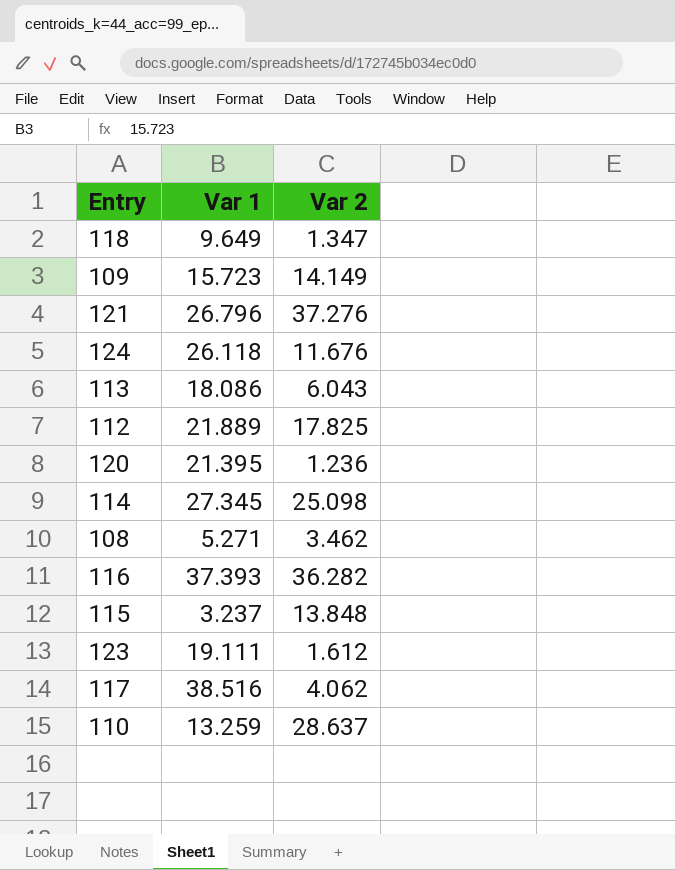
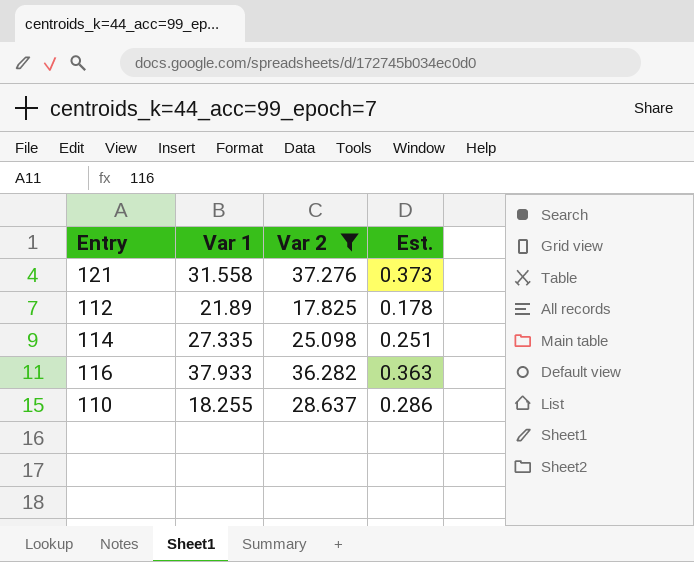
filter: none -> Var 2 >= 17.825
column Est. | formula: none -> [Var 2] * 0.01
121 | Var 1: 26.796 -> 31.558
112 | Var 1: 21.889 -> 21.89
114 | Var 1: 27.345 -> 27.335
116 | Var 1: 37.393 -> 37.933
110 | Var 1: 13.259 -> 18.255

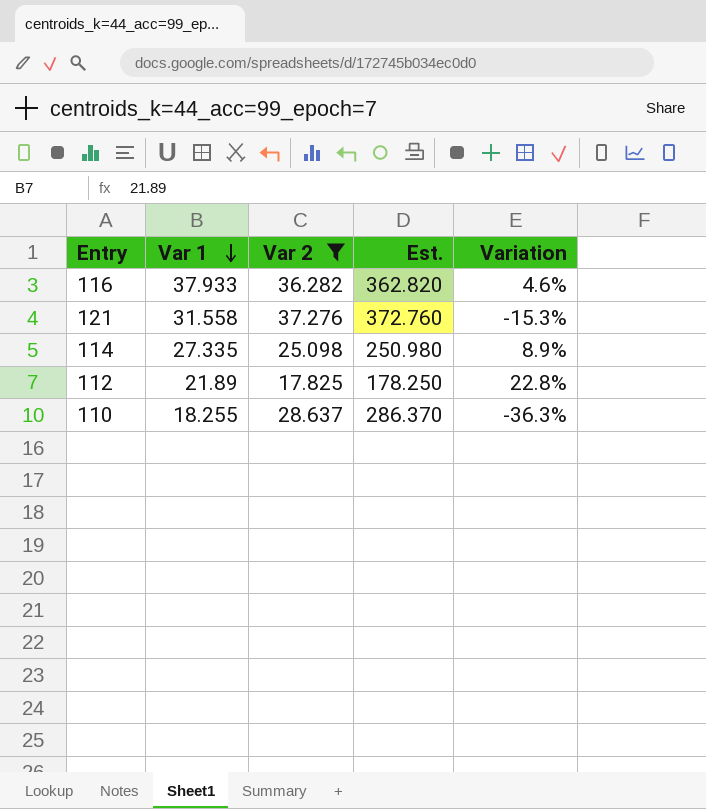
row order: none -> Var 1 descending
column Est. | formula: [Var 2] * 0.01 -> [Var 2] * 10
column Variation | formula: none -> ([Var 1] - [Var 2]) / [Var 2]

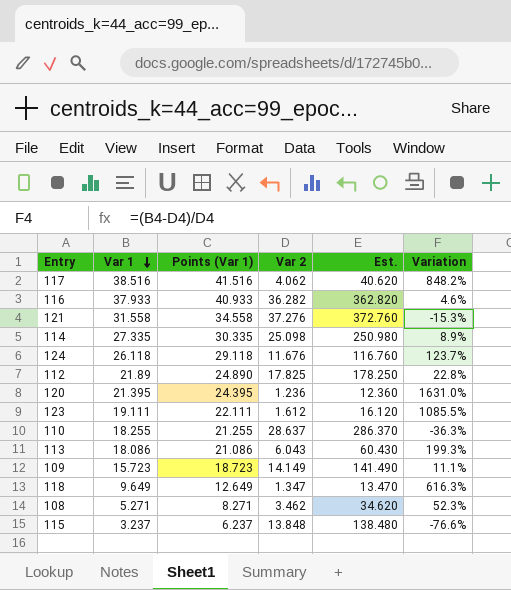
filter: Var 2 >= 17.825 -> none
column Points (Var 1) | formula: none -> [Var 1] + 3

